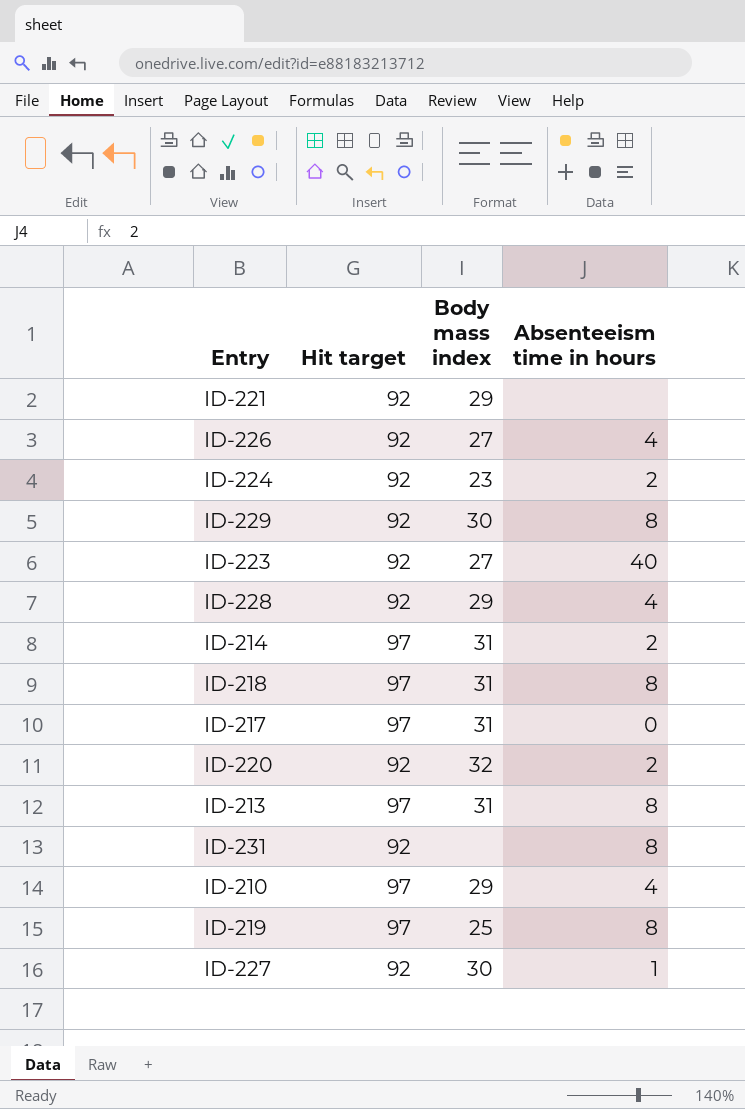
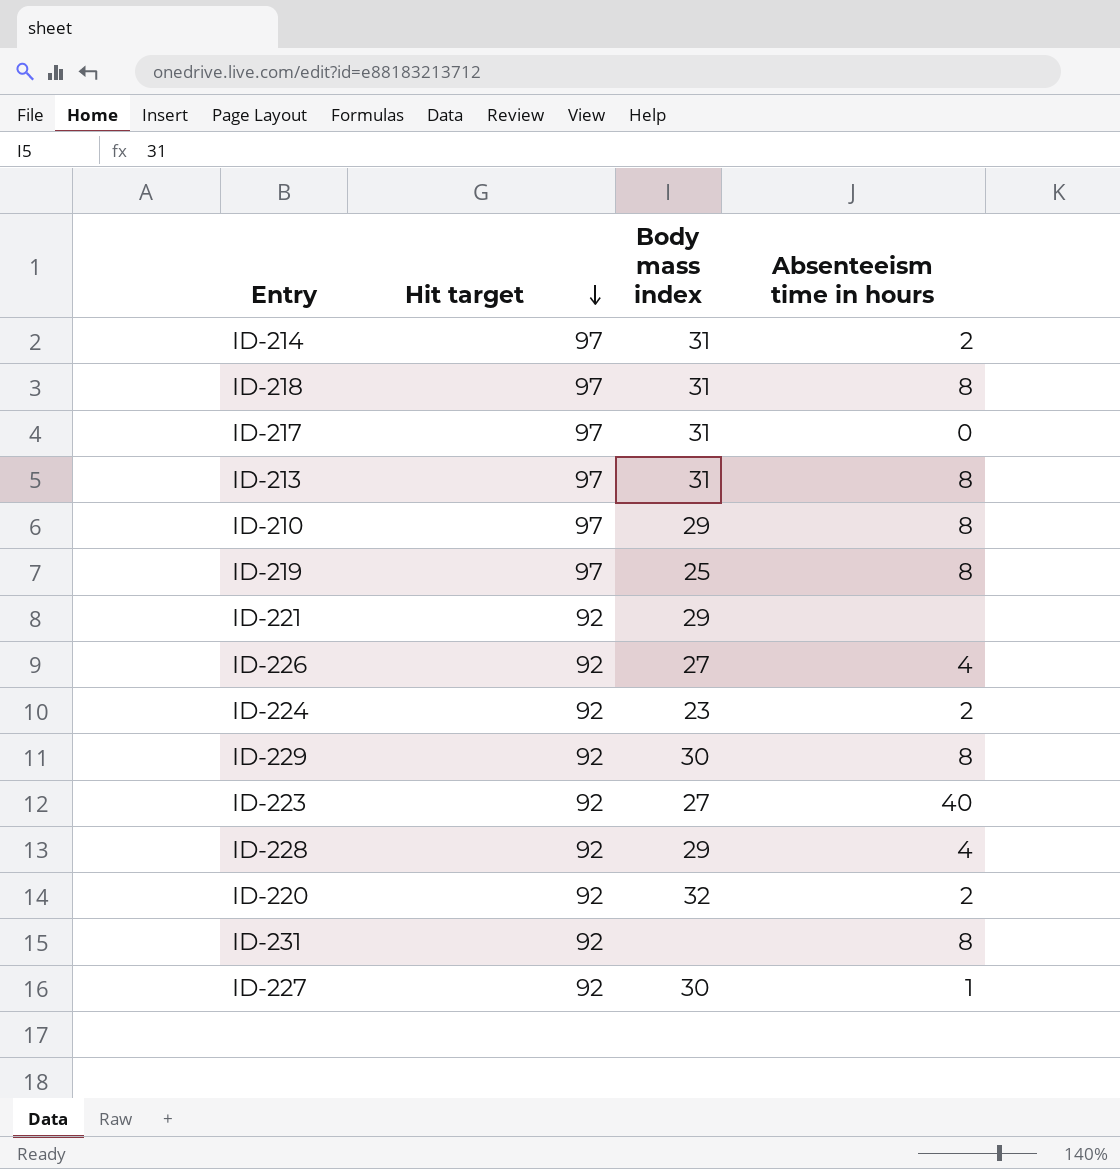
row order: none -> Hit target descending
ID-210 | Absenteeism time in hours: 4 -> 8

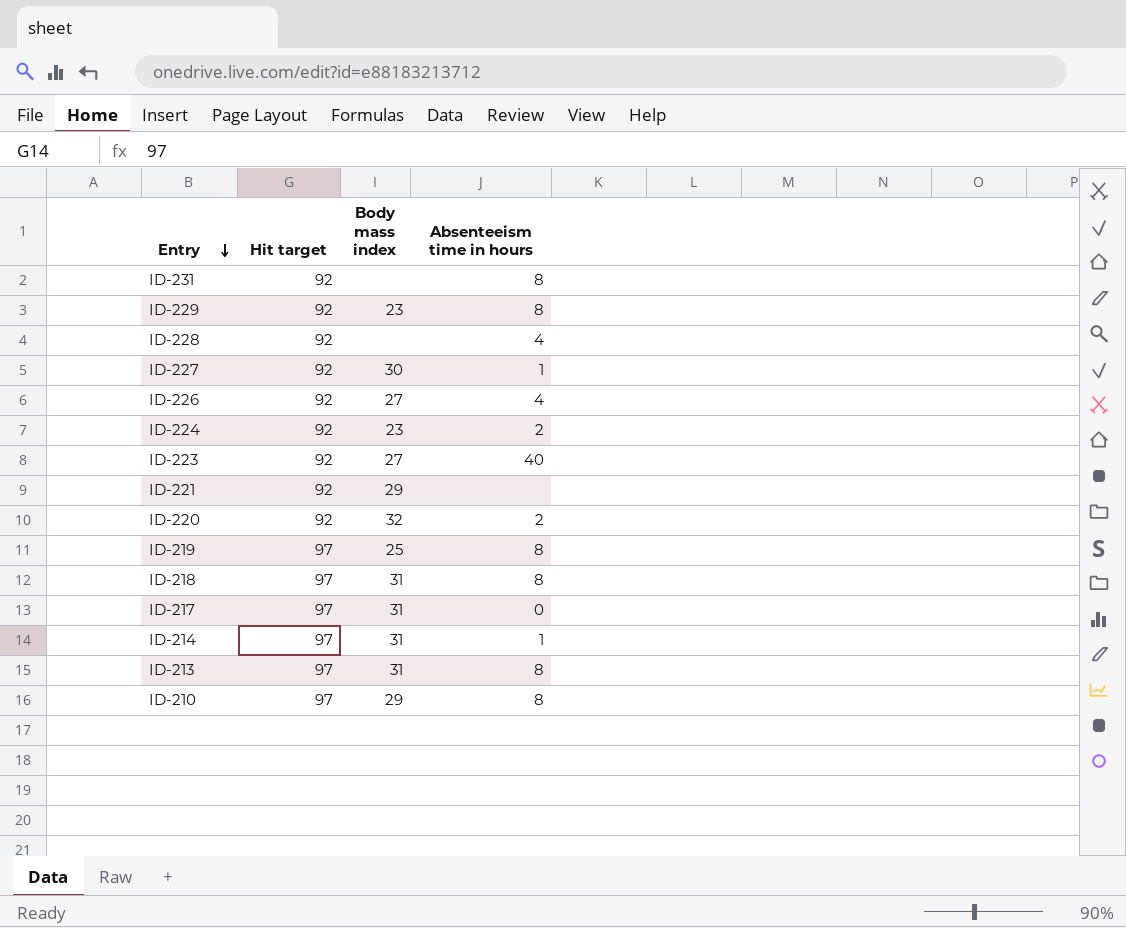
row order: Hit target descending -> Entry descending
ID-229 | Body mass index: 30 -> 23
ID-228 | Body mass index: 29 -> none
ID-214 | Absenteeism time in hours: 2 -> 1

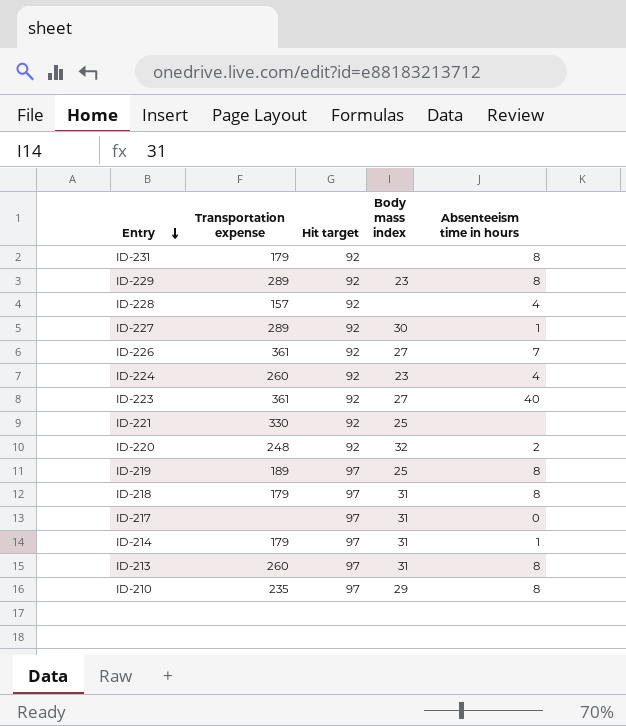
column Transportation expense | position: none -> 2
ID-226 | Absenteeism time in hours: 4 -> 7
ID-224 | Absenteeism time in hours: 2 -> 4
ID-221 | Body mass index: 29 -> 25

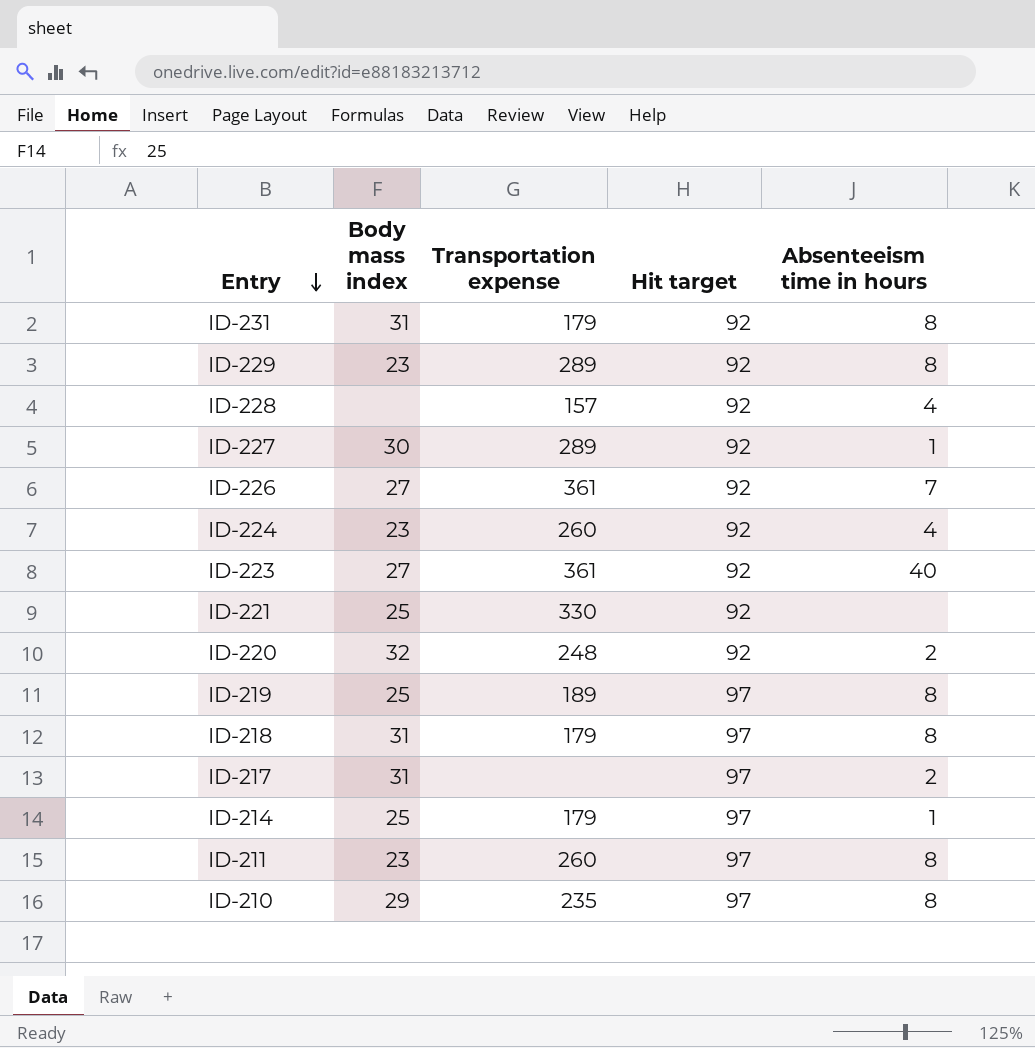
column Body mass index | position: 4 -> 2
row ID-213: 260 | 97 | 31 | 8 -> none
ID-231 | Body mass index: none -> 31
ID-217 | Absenteeism time in hours: 0 -> 2
ID-214 | Body mass index: 31 -> 25
row ID-211: none -> 23 | 260 | 97 | 8

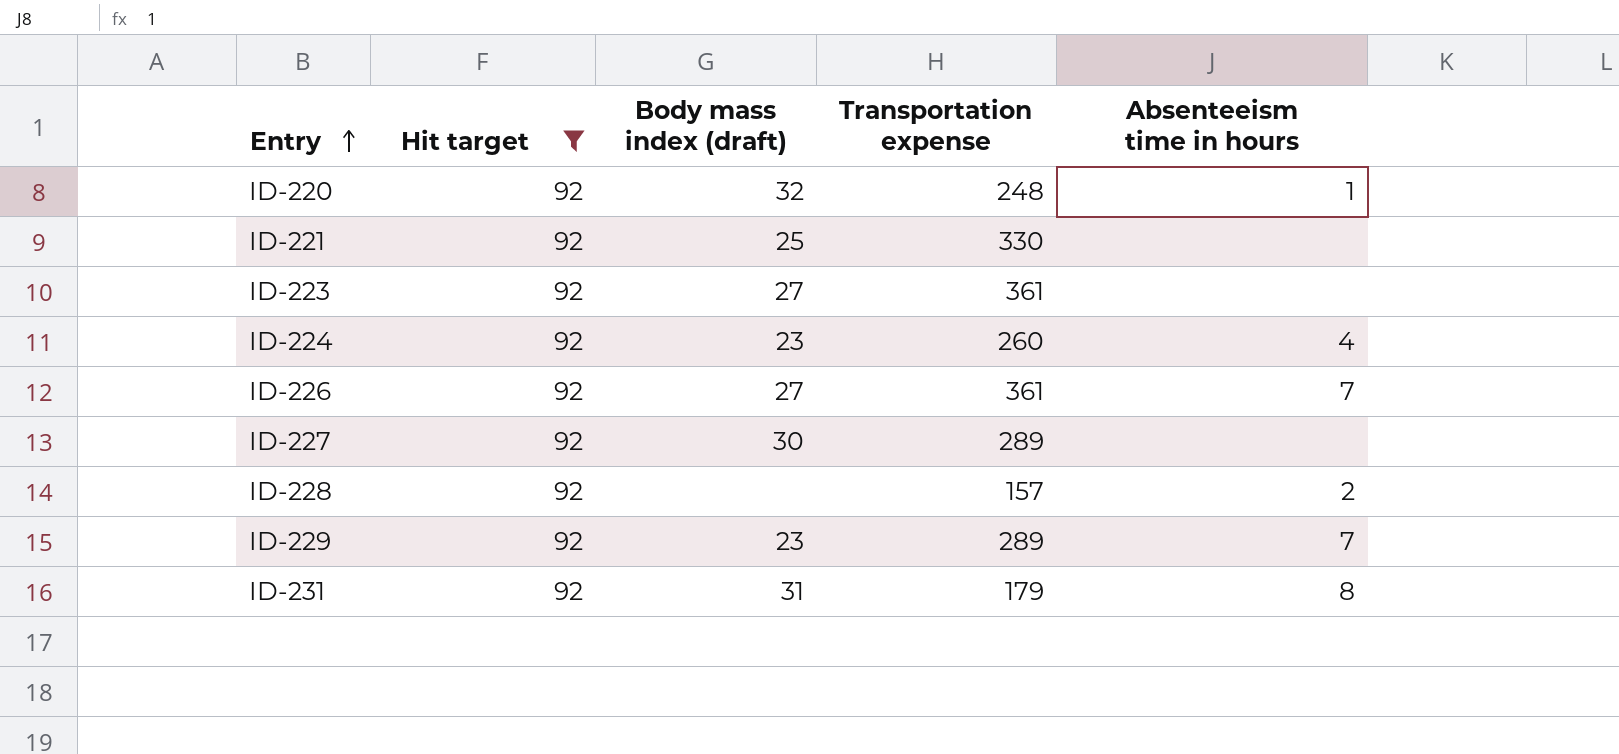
filter: none -> Hit target = 92
row order: Entry descending -> Entry ascending
column Hit target | position: 4 -> 2
column name: Body mass index -> Body mass index (draft)
ID-220 | Absenteeism time in hours: 2 -> 1
ID-223 | Absenteeism time in hours: 40 -> none
ID-227 | Absenteeism time in hours: 1 -> none
ID-228 | Absenteeism time in hours: 4 -> 2
ID-229 | Absenteeism time in hours: 8 -> 7

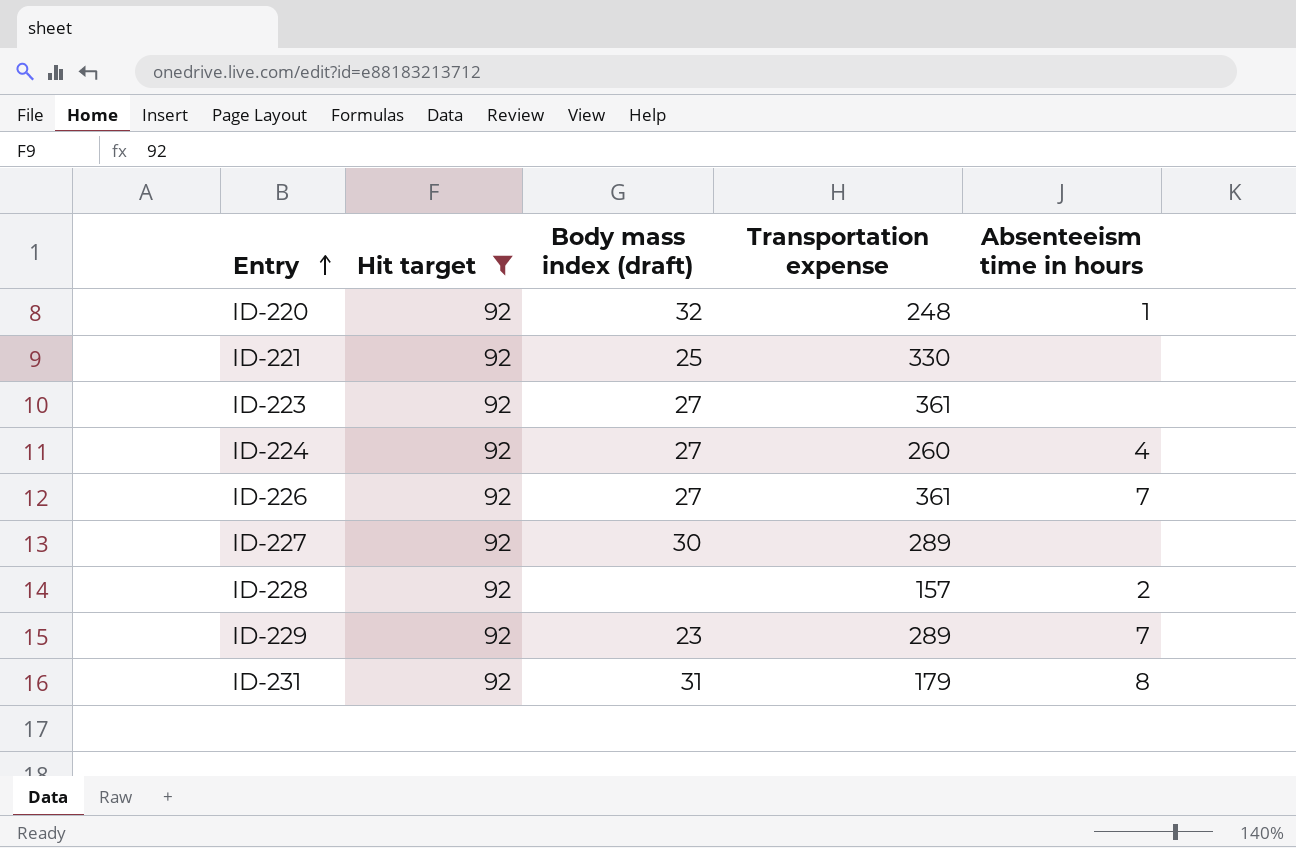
ID-224 | Body mass index (draft): 23 -> 27

